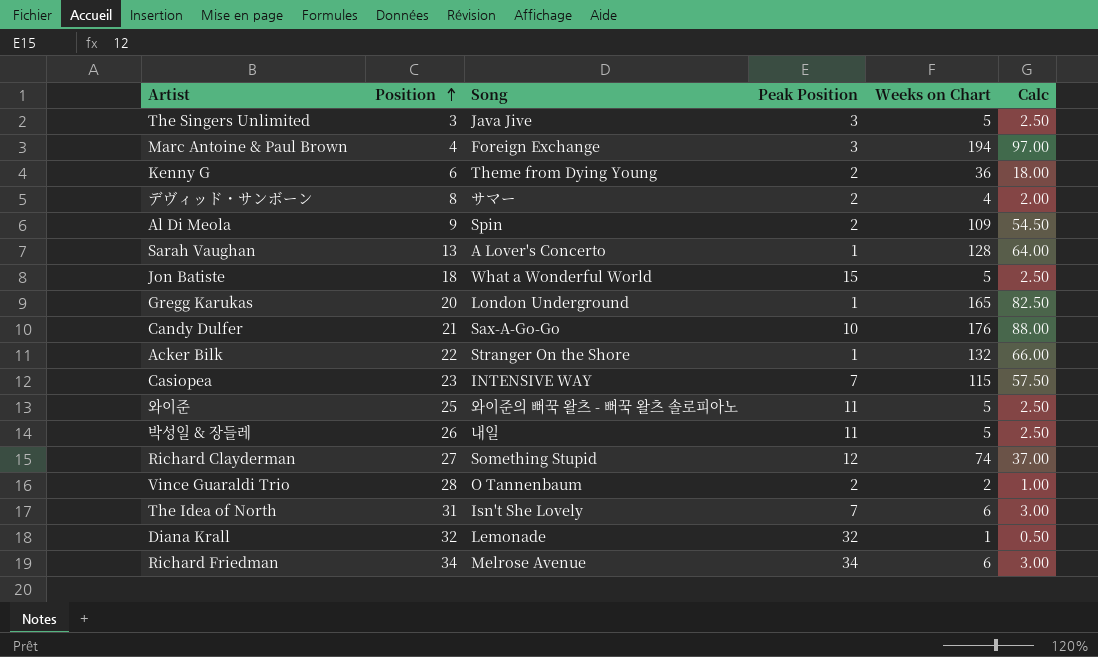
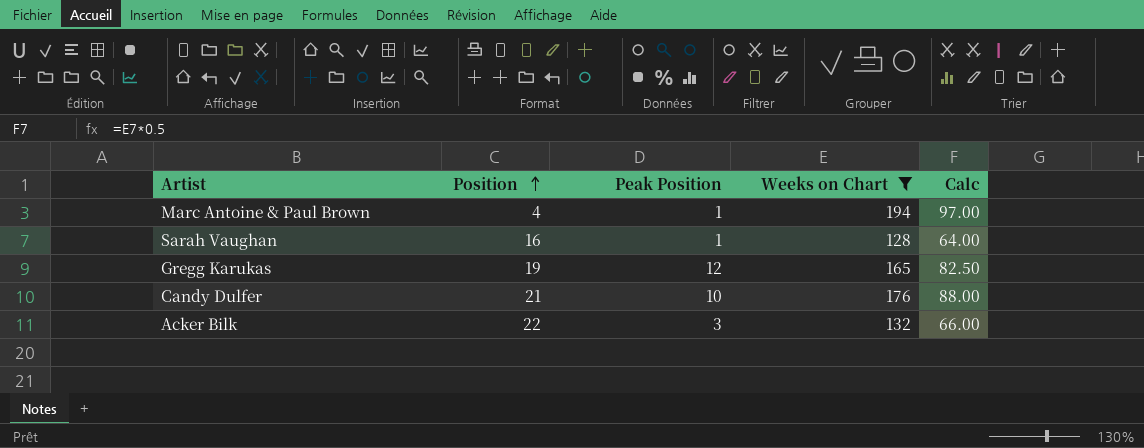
filter: none -> Weeks on Chart >= 128
column Song | position: 3 -> none
Marc Antoine & Paul Brown | Peak Position: 3 -> 1
Sarah Vaughan | Position: 13 -> 16
Gregg Karukas | Position: 20 -> 19
Gregg Karukas | Peak Position: 1 -> 12
Acker Bilk | Peak Position: 1 -> 3

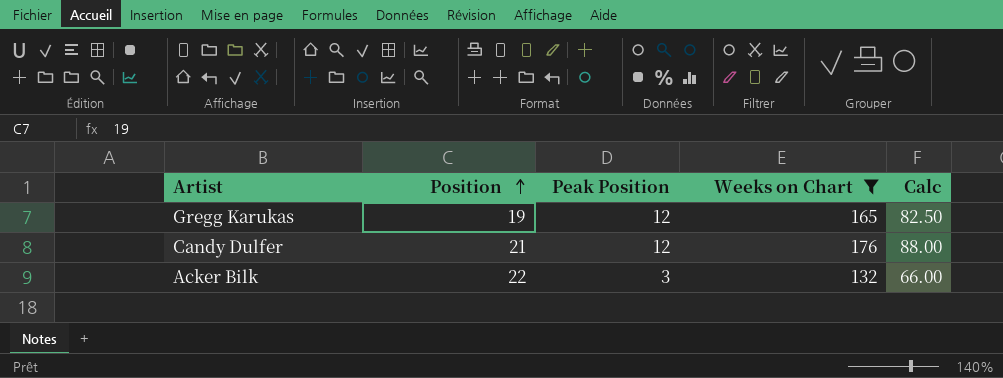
row Marc Antoine & Paul Brown: 4 | 1 | 194 | 97.00 -> none
row Sarah Vaughan: 16 | 1 | 128 | 64.00 -> none
Candy Dulfer | Peak Position: 10 -> 12

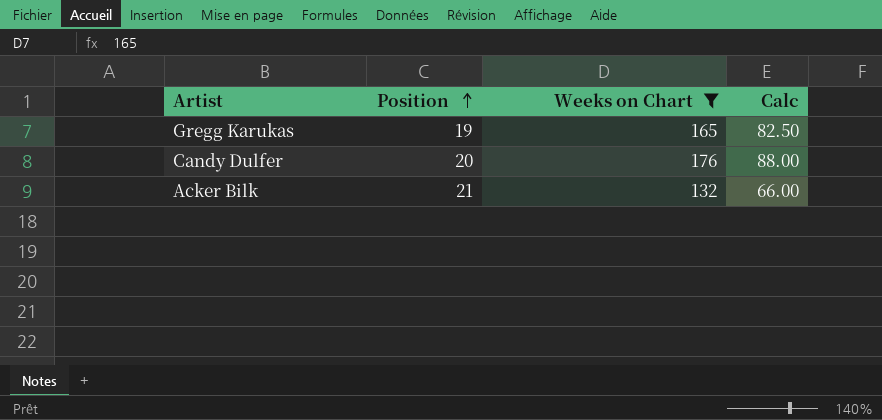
column Peak Position | position: 3 -> none
Candy Dulfer | Position: 21 -> 20
Acker Bilk | Position: 22 -> 21

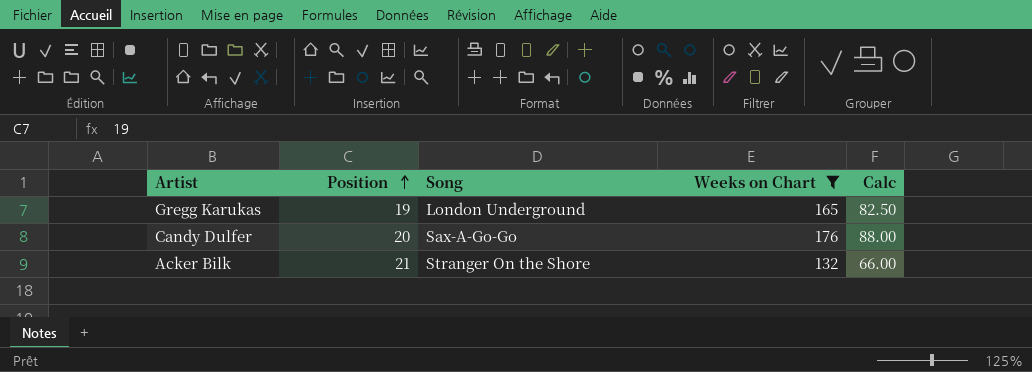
column Song | position: none -> 3

